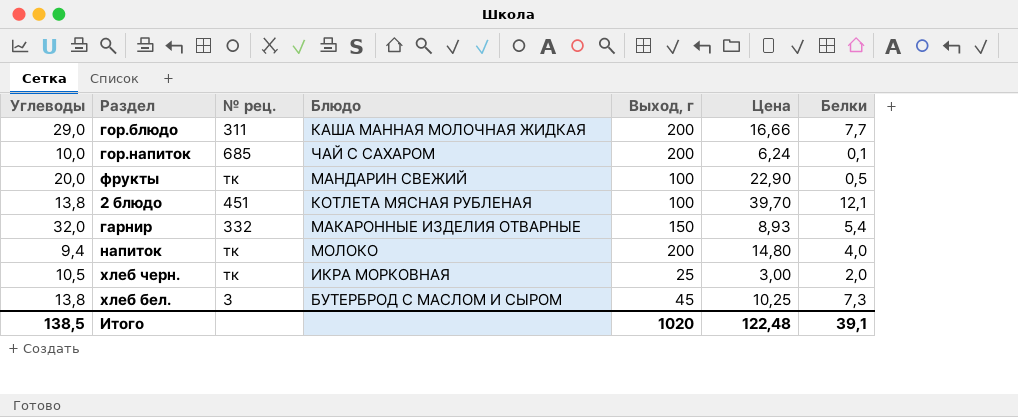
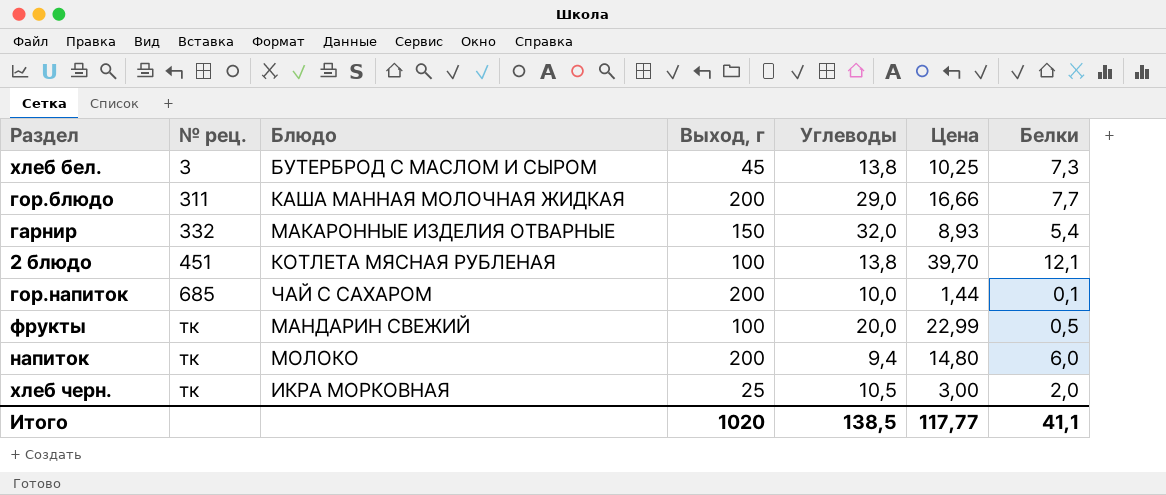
row order: none -> № рец. ascending
column Углеводы | position: 1 -> 5
гор.напиток | Цена: 6,24 -> 1,44
фрукты | Цена: 22,90 -> 22,99
напиток | Белки: 4,0 -> 6,0
Итого | Цена: 122,48 -> 117,77
Итого | Белки: 39,1 -> 41,1

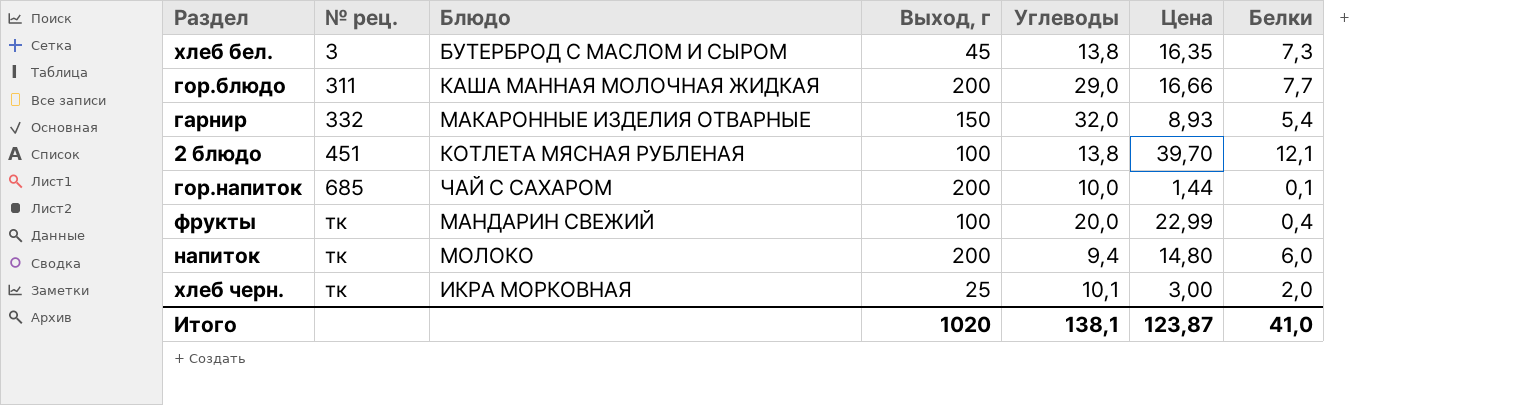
хлеб бел. | Цена: 10,25 -> 16,35
фрукты | Белки: 0,5 -> 0,4
хлеб черн. | Углеводы: 10,5 -> 10,1
Итого | Углеводы: 138,5 -> 138,1
Итого | Цена: 117,77 -> 123,87
Итого | Белки: 41,1 -> 41,0

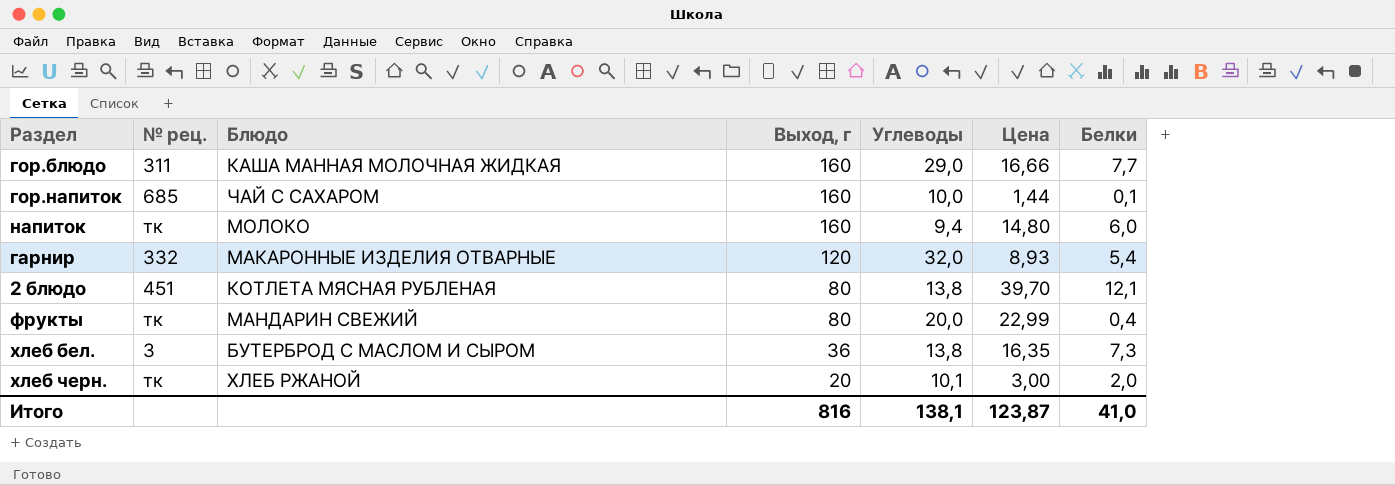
row order: № рец. ascending -> Выход, г descending
гор.блюдо | Выход, г: 200 -> 160
гор.напиток | Выход, г: 200 -> 160
напиток | Выход, г: 200 -> 160
гарнир | Выход, г: 150 -> 120
2 блюдо | Выход, г: 100 -> 80
фрукты | Выход, г: 100 -> 80
хлеб бел. | Выход, г: 45 -> 36
хлеб черн. | Блюдо: ИКРА МОРКОВНАЯ -> ХЛЕБ РЖАНОЙ
хлеб черн. | Выход, г: 25 -> 20
Итого | Выход, г: 1020 -> 816

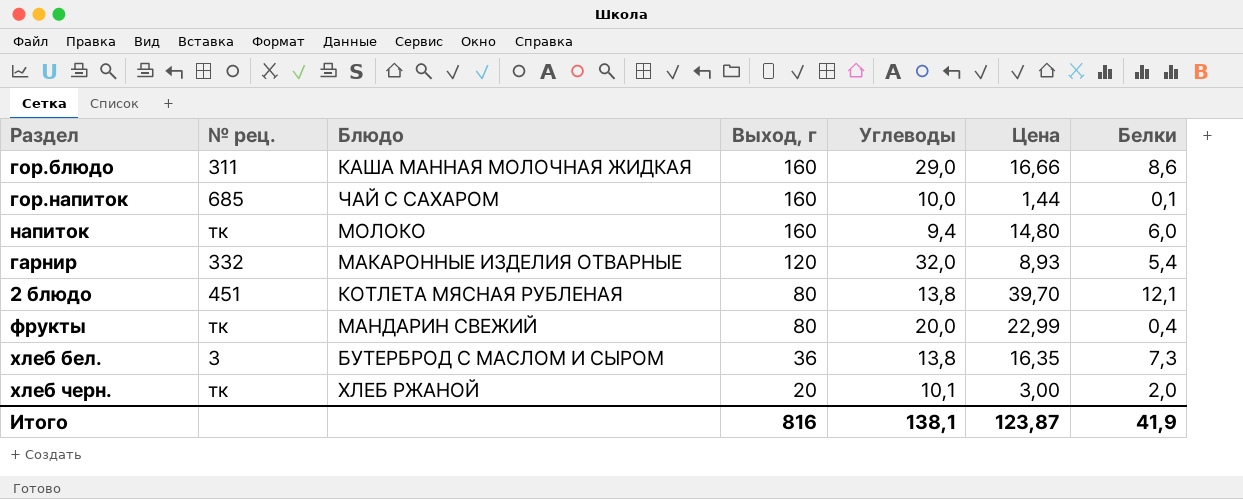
гор.блюдо | Белки: 7,7 -> 8,6
Итого | Белки: 41,0 -> 41,9

